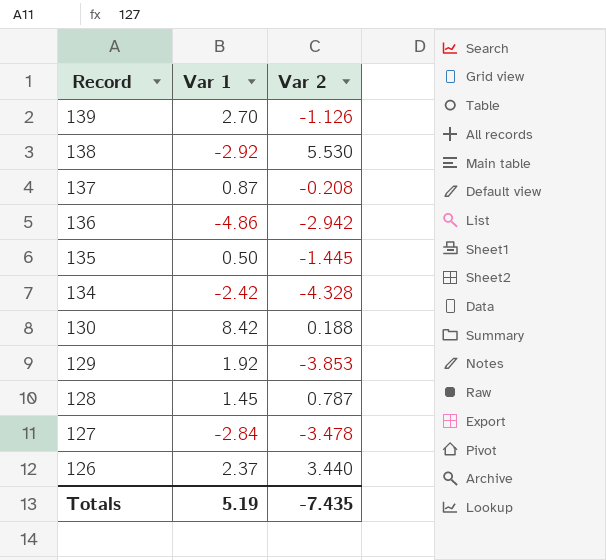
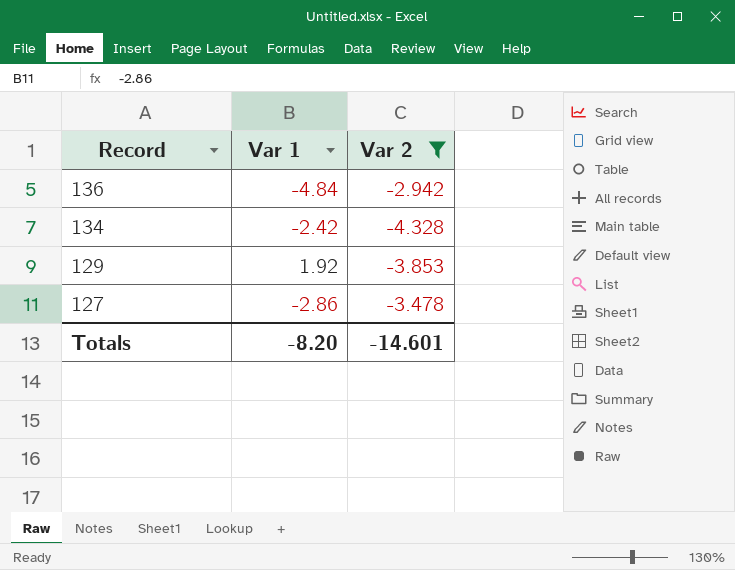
filter: none -> Var 2 <= -2.942
136 | Var 1: -4.86 -> -4.84
127 | Var 1: -2.84 -> -2.86
Totals | Var 1: 5.19 -> -8.20
Totals | Var 2: -7.435 -> -14.601

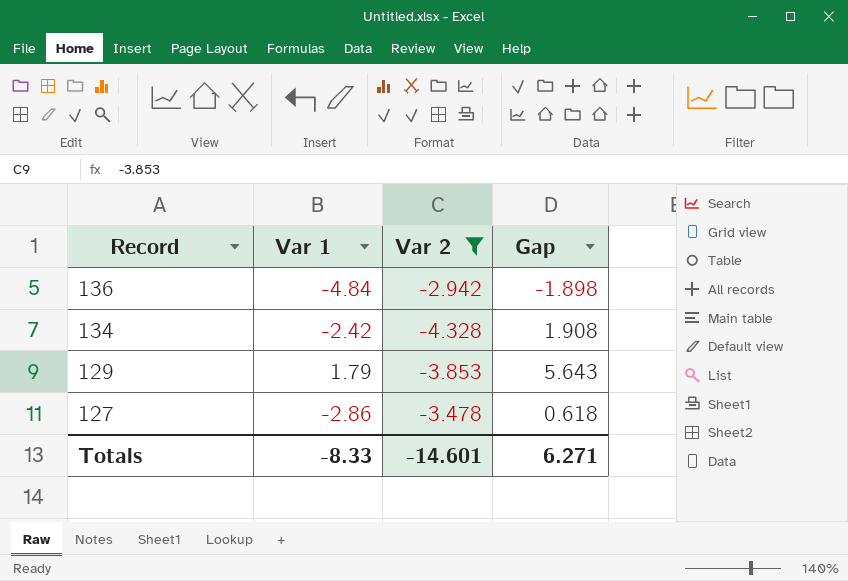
column Gap | formula: none -> [Var 1] - [Var 2]
129 | Var 1: 1.92 -> 1.79
Totals | Var 1: -8.20 -> -8.33

